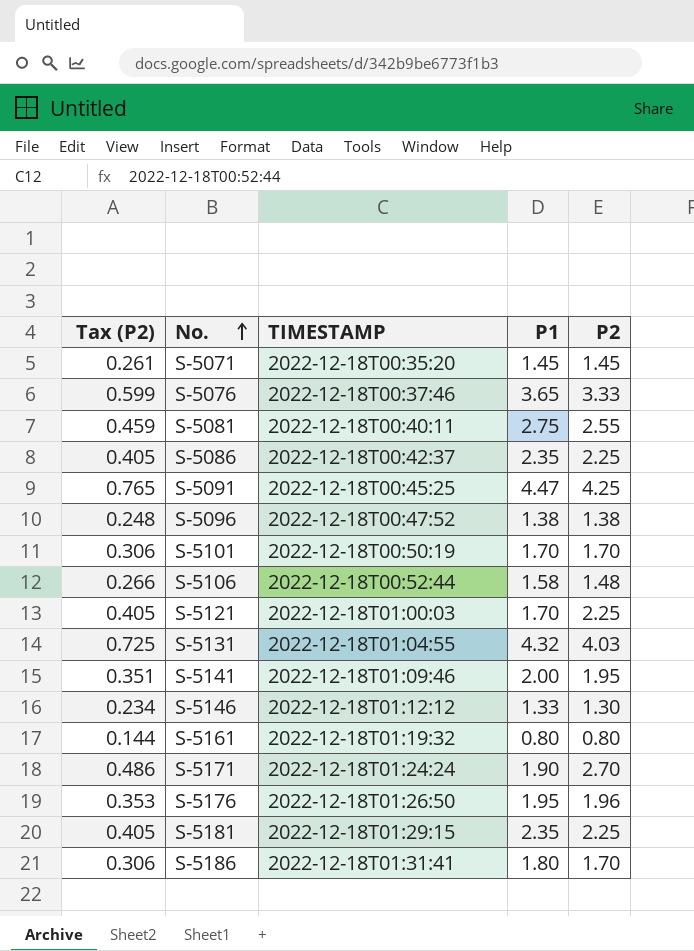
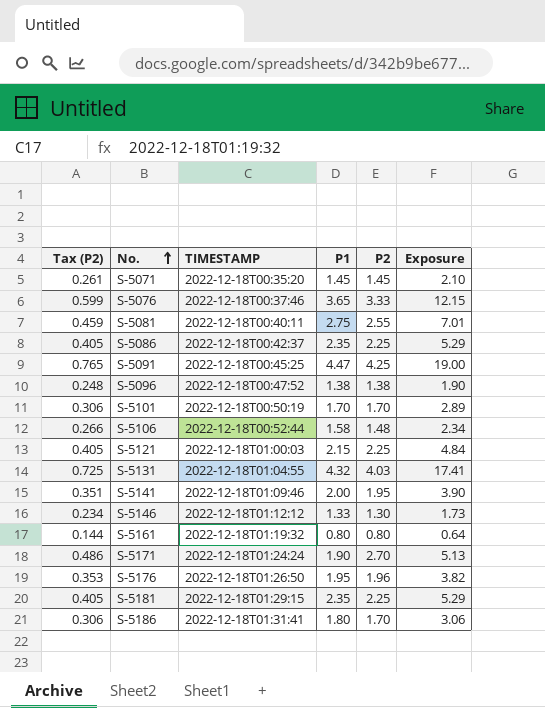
column Exposure | formula: none -> [P1] * [P2]
S-5121 | P1: 1.70 -> 2.15

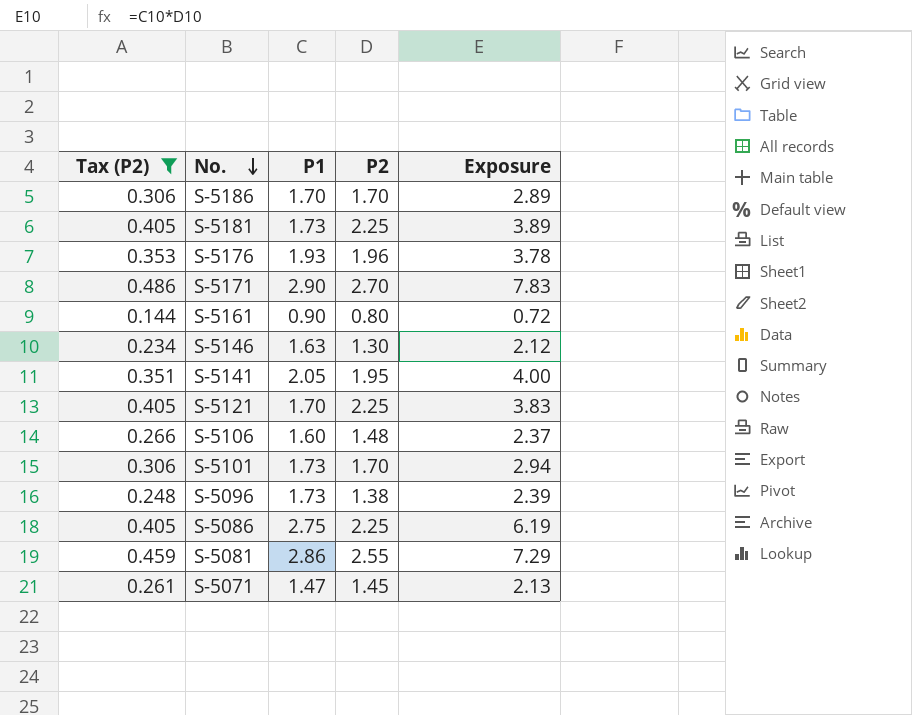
filter: none -> Tax (P2) <= 0.486
row order: No. ascending -> No. descending
column TIMESTAMP | position: 3 -> none
S-5186 | P1: 1.80 -> 1.70
S-5186 | Exposure: 3.06 -> 2.89
S-5181 | P1: 2.35 -> 1.73
S-5181 | Exposure: 5.29 -> 3.89
S-5176 | P1: 1.95 -> 1.93
S-5176 | Exposure: 3.82 -> 3.78
S-5171 | P1: 1.90 -> 2.90
S-5171 | Exposure: 5.13 -> 7.83
S-5161 | P1: 0.80 -> 0.90
S-5161 | Exposure: 0.64 -> 0.72
S-5146 | P1: 1.33 -> 1.63
S-5146 | Exposure: 1.73 -> 2.12
S-5141 | P1: 2.00 -> 2.05
S-5141 | Exposure: 3.90 -> 4.00
S-5121 | P1: 2.15 -> 1.70
S-5121 | Exposure: 4.84 -> 3.83
S-5106 | P1: 1.58 -> 1.60
S-5106 | Exposure: 2.34 -> 2.37
S-5101 | P1: 1.70 -> 1.73
S-5101 | Exposure: 2.89 -> 2.94
S-5096 | P1: 1.38 -> 1.73
S-5096 | Exposure: 1.90 -> 2.39
S-5086 | P1: 2.35 -> 2.75
S-5086 | Exposure: 5.29 -> 6.19
S-5081 | P1: 2.75 -> 2.86
S-5081 | Exposure: 7.01 -> 7.29
S-5071 | P1: 1.45 -> 1.47
S-5071 | Exposure: 2.10 -> 2.13

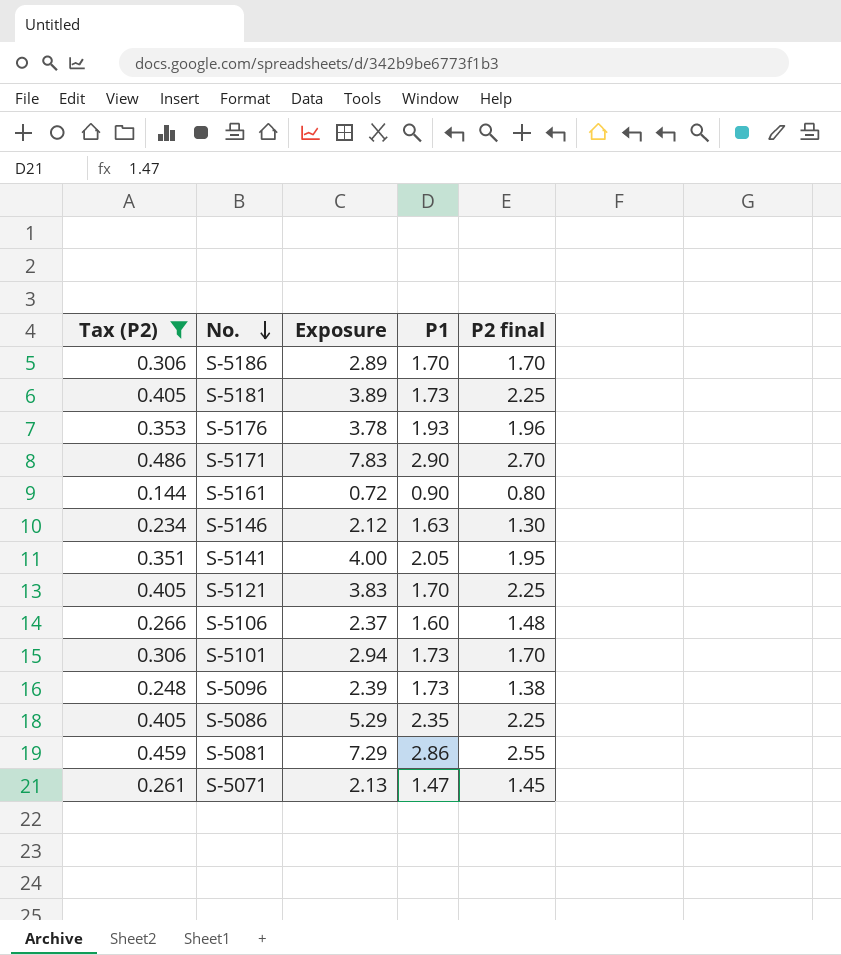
column Exposure | position: 5 -> 3
column name: P2 -> P2 final
S-5086 | Exposure: 6.19 -> 5.29
S-5086 | P1: 2.75 -> 2.35

